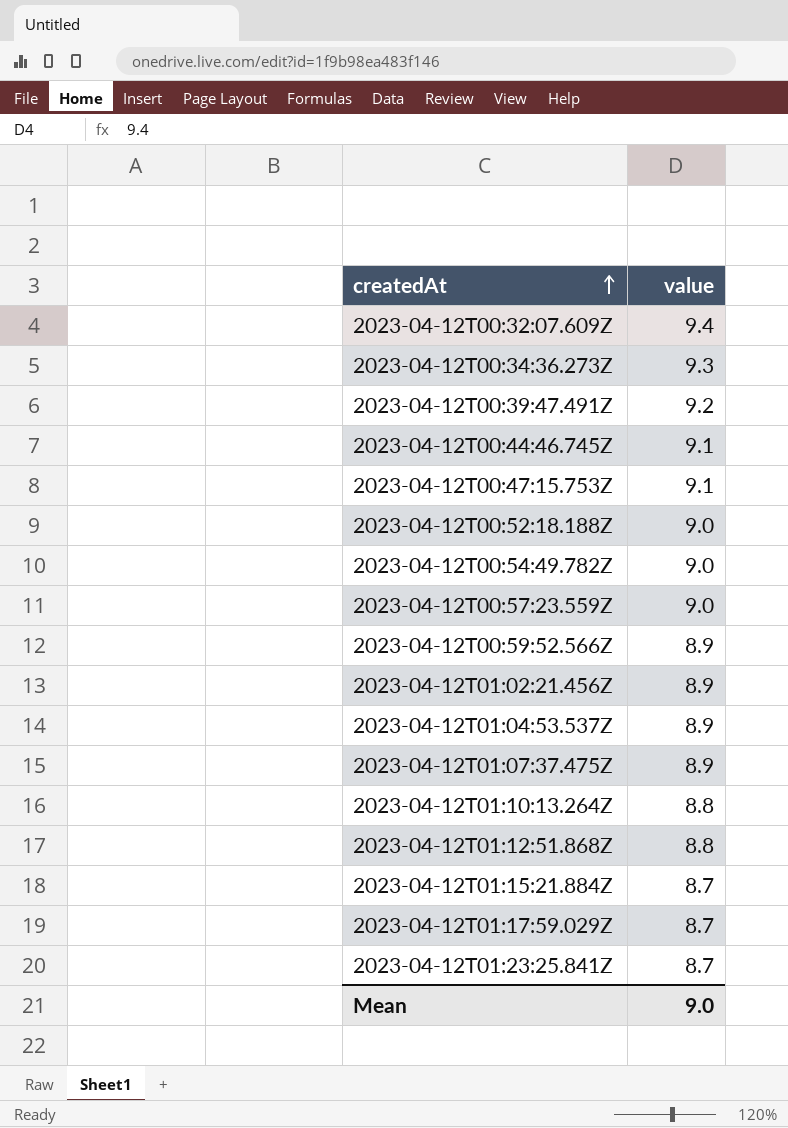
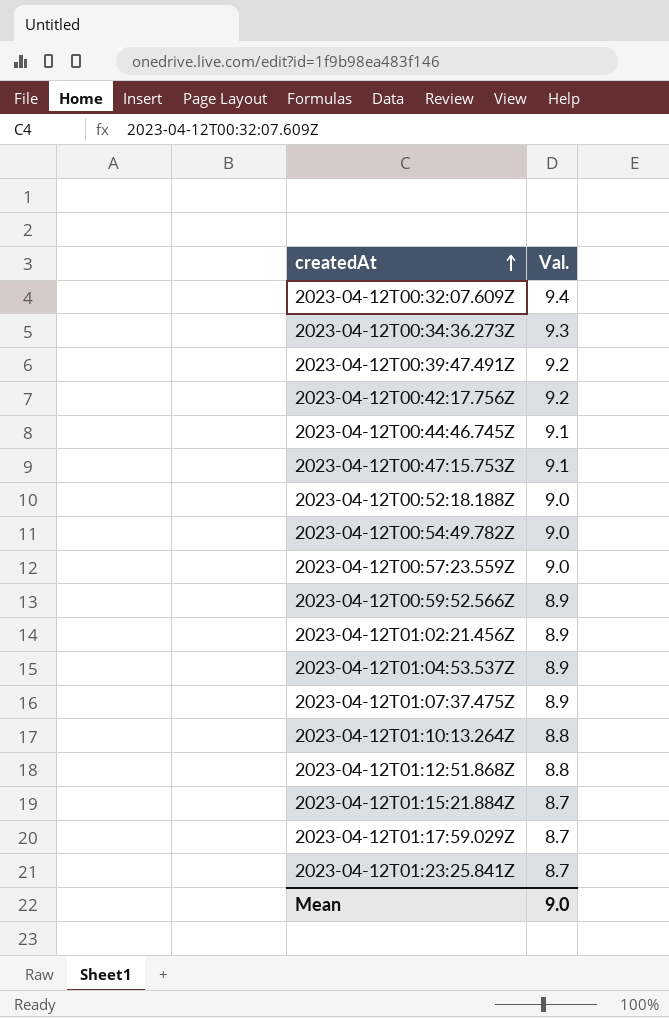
column name: value -> Val.
row 2023-04-12T00:42:17.756Z: none -> 9.2

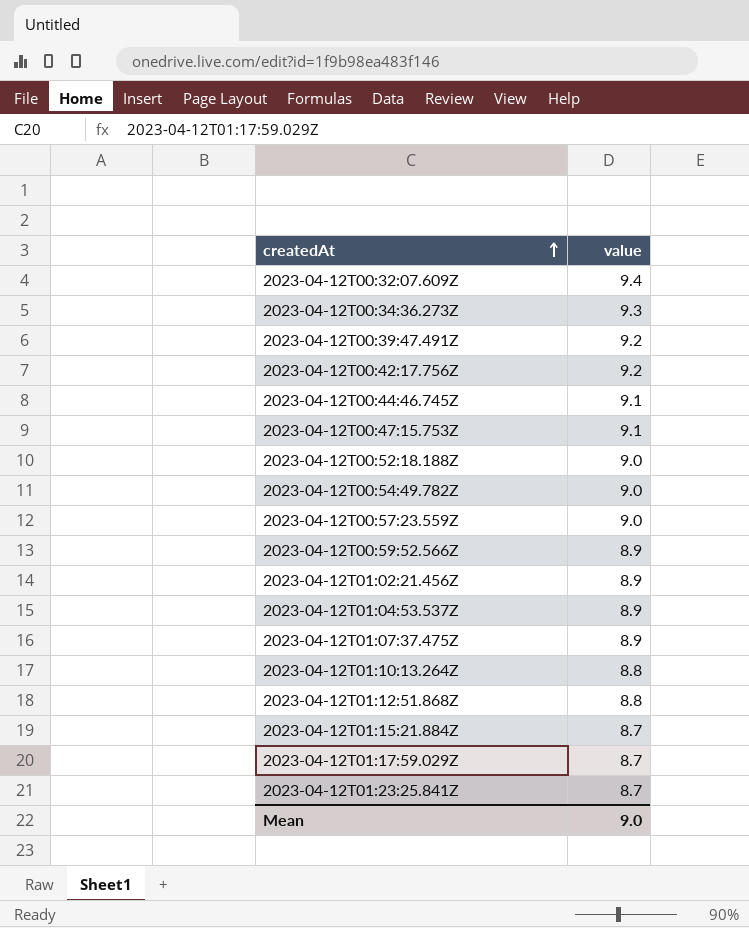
column name: Val. -> value

